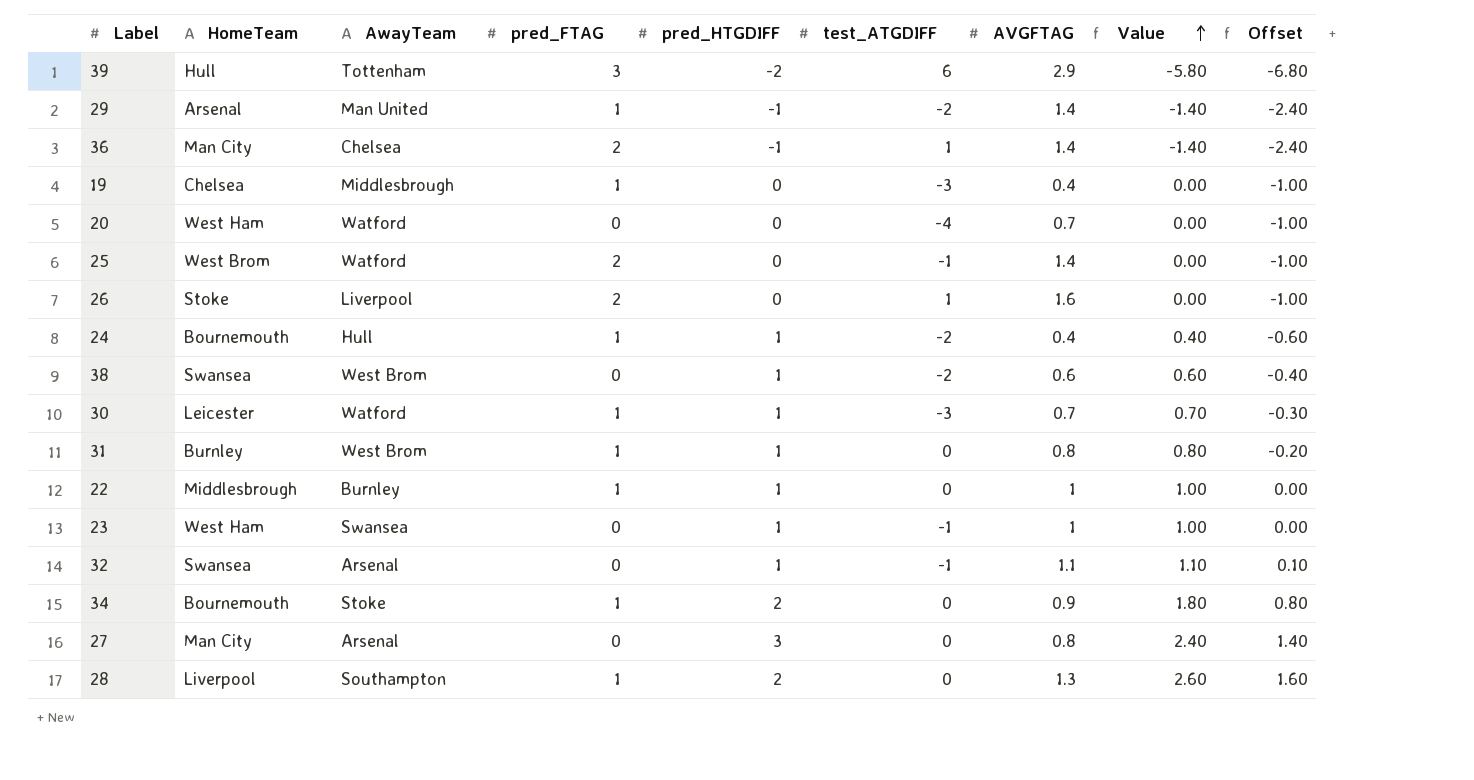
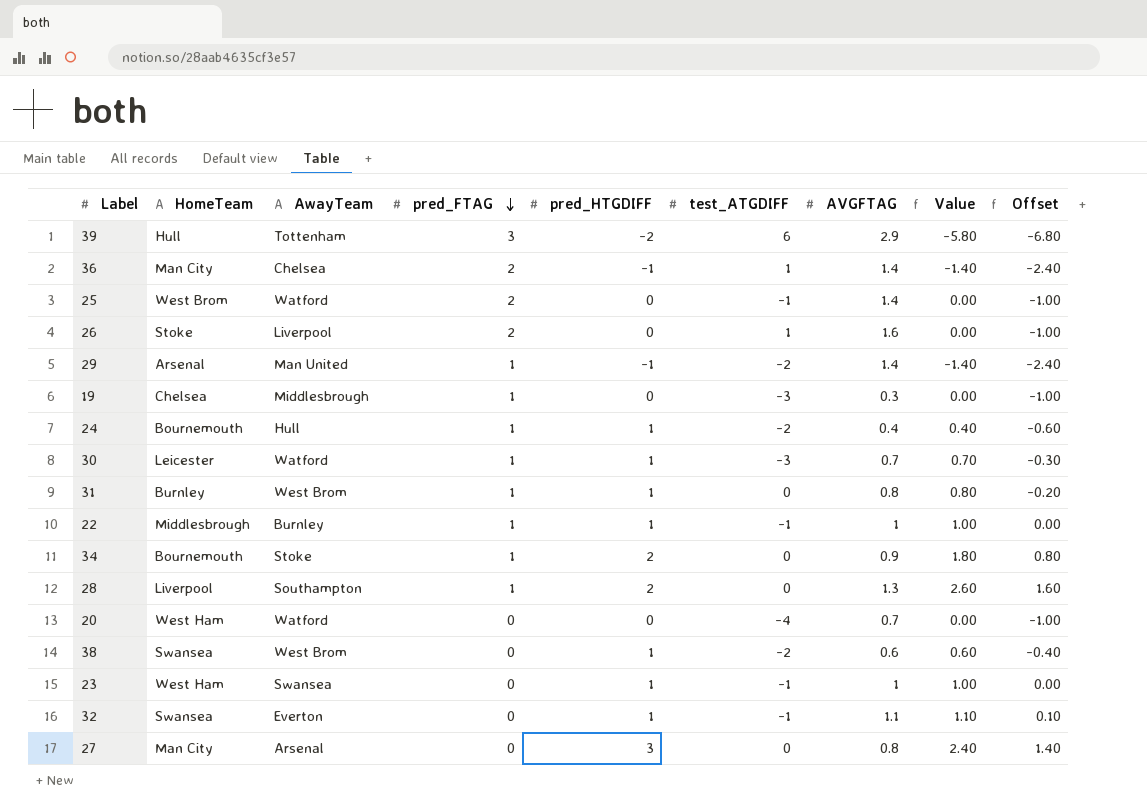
row order: Value ascending -> pred_FTAG descending
19 | AVGFTAG: 0.4 -> 0.3
22 | test_ATGDIFF: 0 -> -1
32 | AwayTeam: Arsenal -> Everton

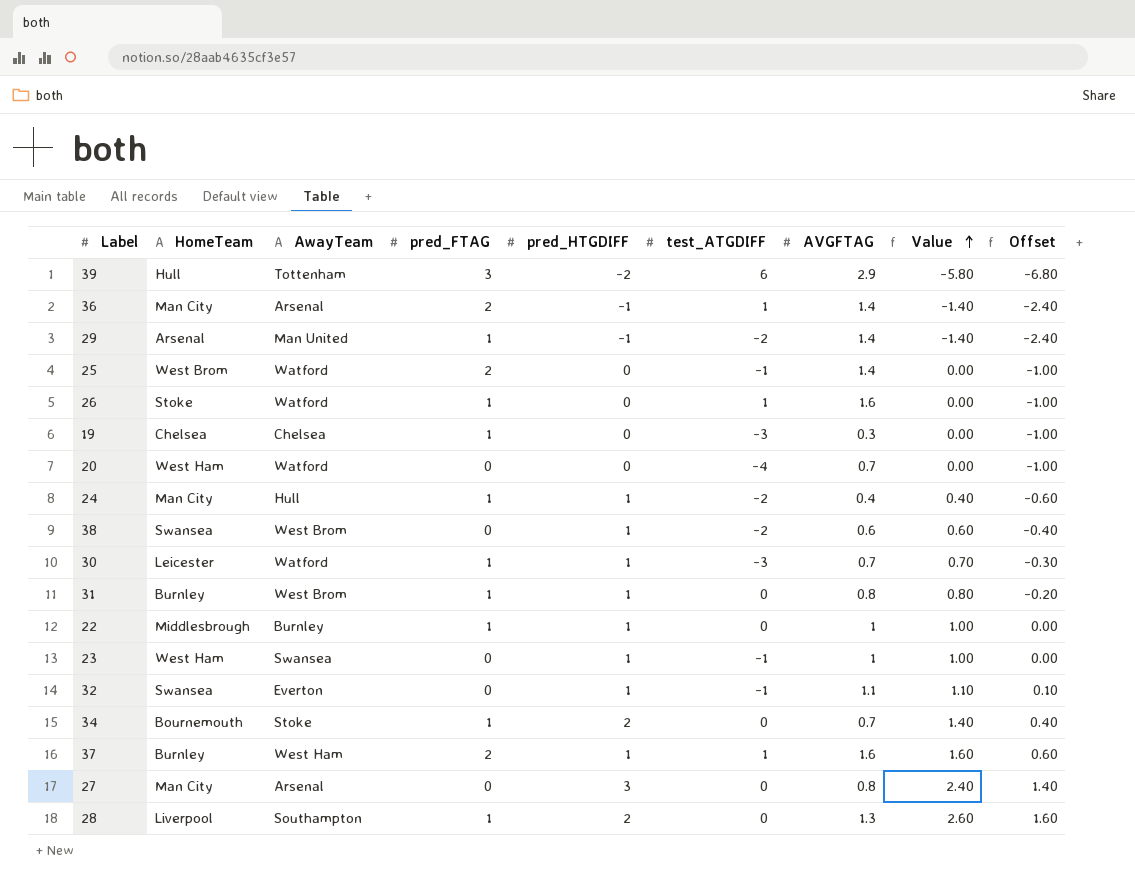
row order: pred_FTAG descending -> Value ascending
36 | AwayTeam: Chelsea -> Arsenal
26 | AwayTeam: Liverpool -> Watford
26 | pred_FTAG: 2 -> 1
19 | AwayTeam: Middlesbrough -> Chelsea
24 | HomeTeam: Bournemouth -> Man City
22 | test_ATGDIFF: -1 -> 0
34 | AVGFTAG: 0.9 -> 0.7
34 | Value: 1.80 -> 1.40
34 | Offset: 0.80 -> 0.40
row 37: none -> Burnley | West Ham | 2 | 1 | 1 | 1.6 | 1.60 | 0.60

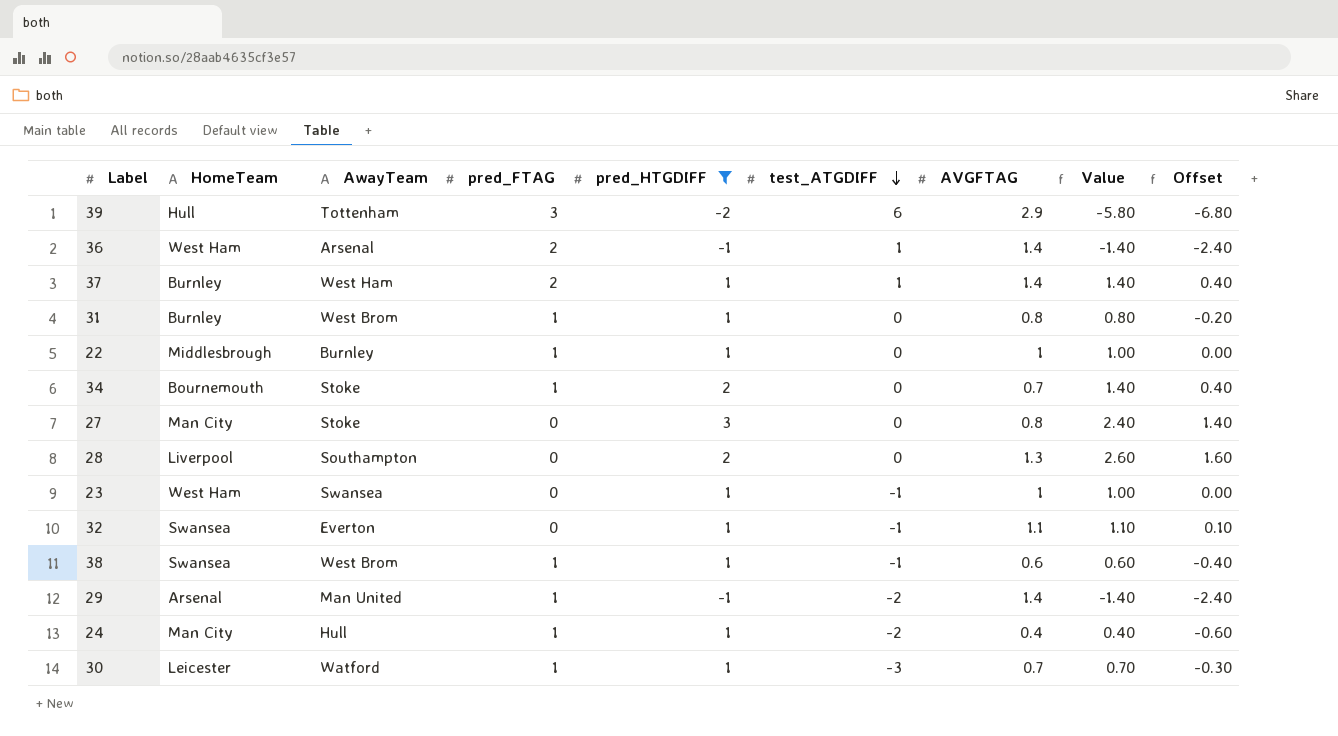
filter: none -> pred_HTGDIFF != 0
row order: Value ascending -> test_ATGDIFF descending
36 | HomeTeam: Man City -> West Ham
37 | AVGFTAG: 1.6 -> 1.4
37 | Value: 1.60 -> 1.40
37 | Offset: 0.60 -> 0.40
27 | AwayTeam: Arsenal -> Stoke
28 | pred_FTAG: 1 -> 0
38 | pred_FTAG: 0 -> 1
38 | test_ATGDIFF: -2 -> -1

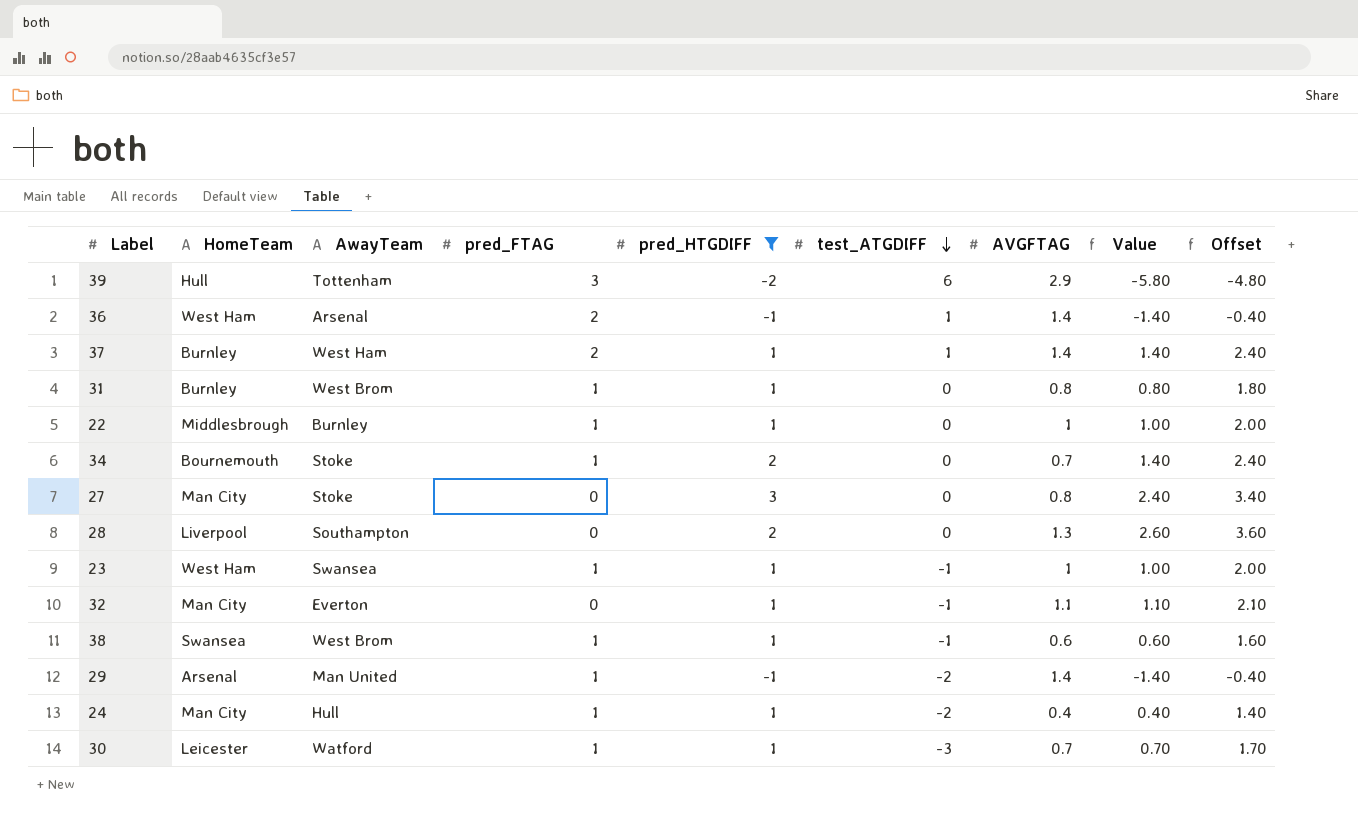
column Offset | formula: [Value] - 1 -> [Value] + 1
23 | pred_FTAG: 0 -> 1
32 | HomeTeam: Swansea -> Man City

